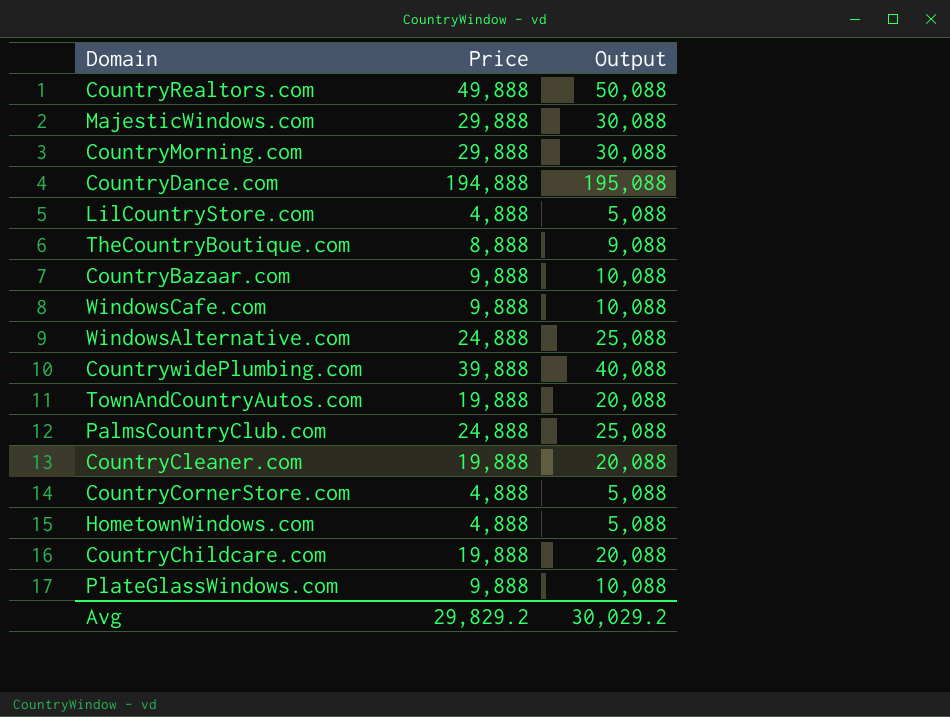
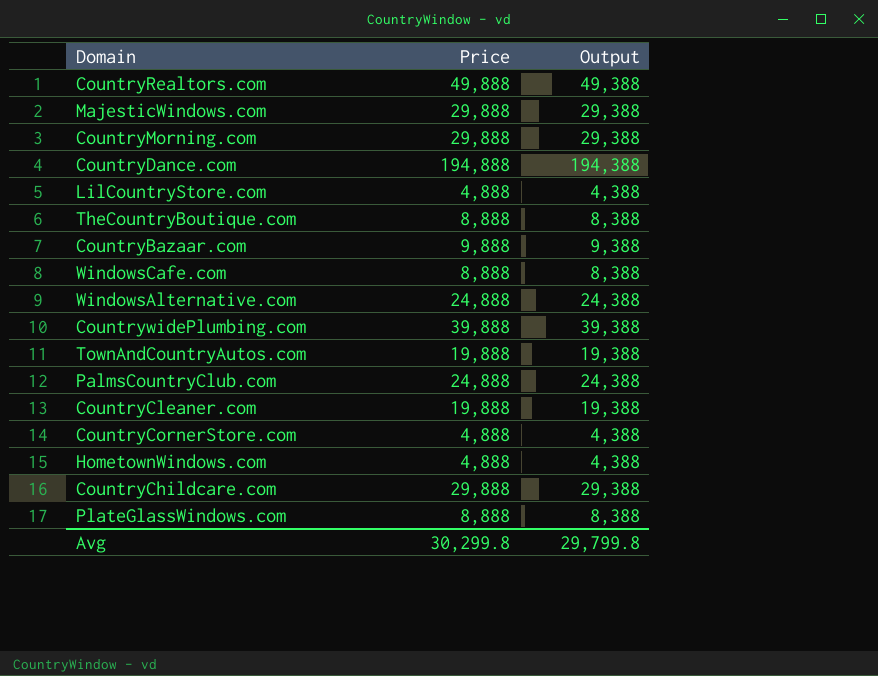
column Output | formula: [Price] + 200 -> [Price] - 500
WindowsCafe.com | Price: 9,888 -> 8,888
CountryChildcare.com | Price: 19,888 -> 29,888
PlateGlassWindows.com | Price: 9,888 -> 8,888
Avg | Price: 29,829.2 -> 30,299.8
Avg | Output: 30,029.2 -> 29,799.8

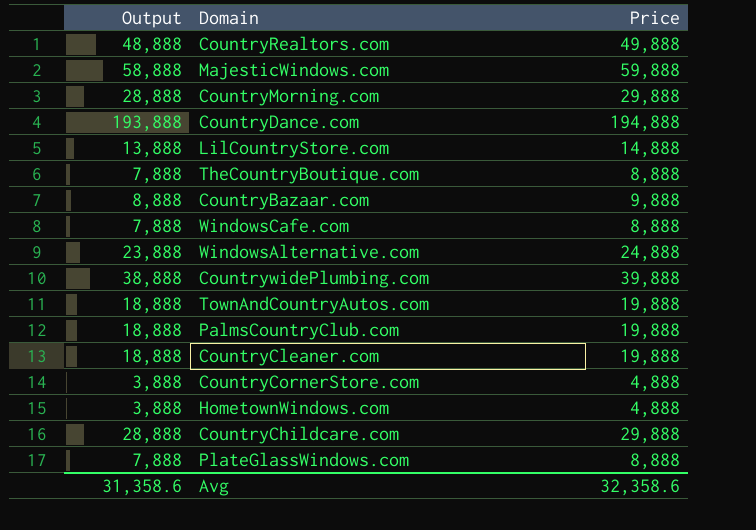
column Output | formula: [Price] - 500 -> [Price] - 1000
column Output | position: 3 -> 1
MajesticWindows.com | Price: 29,888 -> 59,888
LilCountryStore.com | Price: 4,888 -> 14,888
PalmsCountryClub.com | Price: 24,888 -> 19,888
Avg | Output: 29,799.8 -> 31,358.6
Avg | Price: 30,299.8 -> 32,358.6

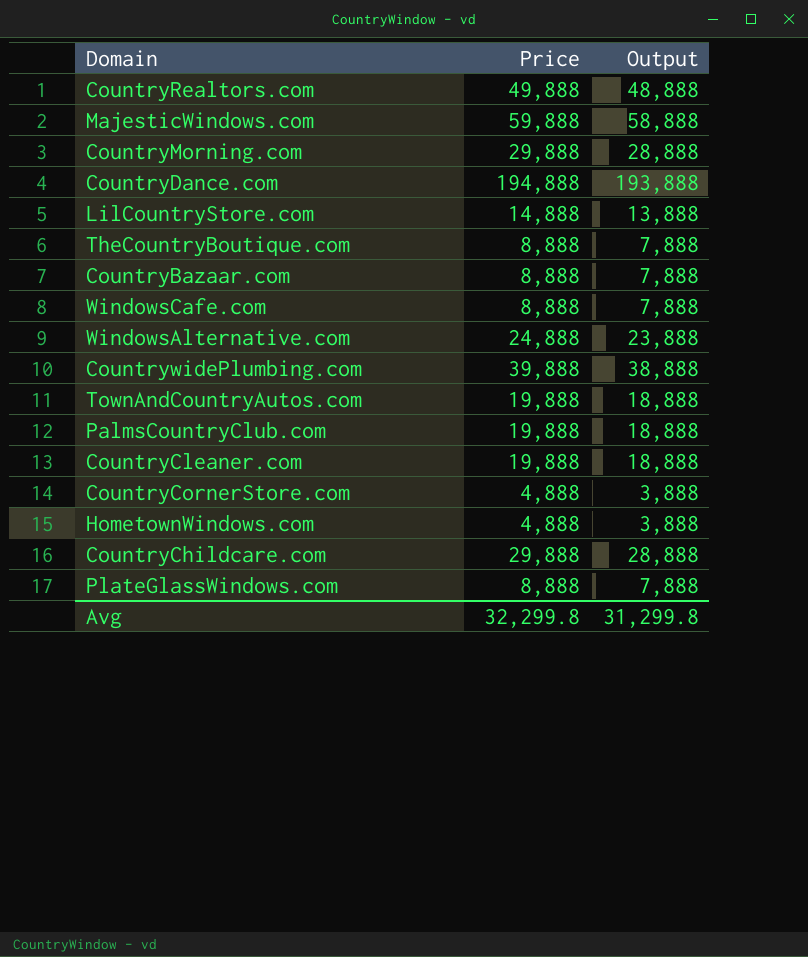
column Output | position: 1 -> 3
CountryBazaar.com | Price: 9,888 -> 8,888
CountryBazaar.com | Output: 8,888 -> 7,888
Avg | Price: 32,358.6 -> 32,299.8
Avg | Output: 31,358.6 -> 31,299.8

